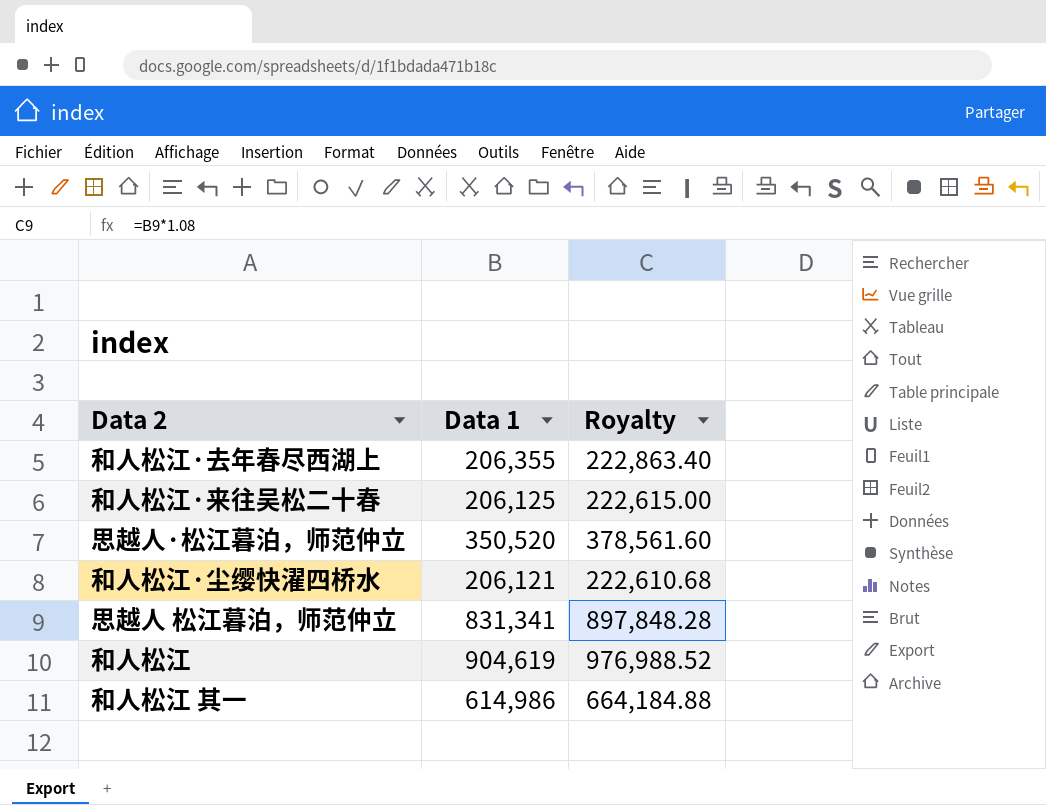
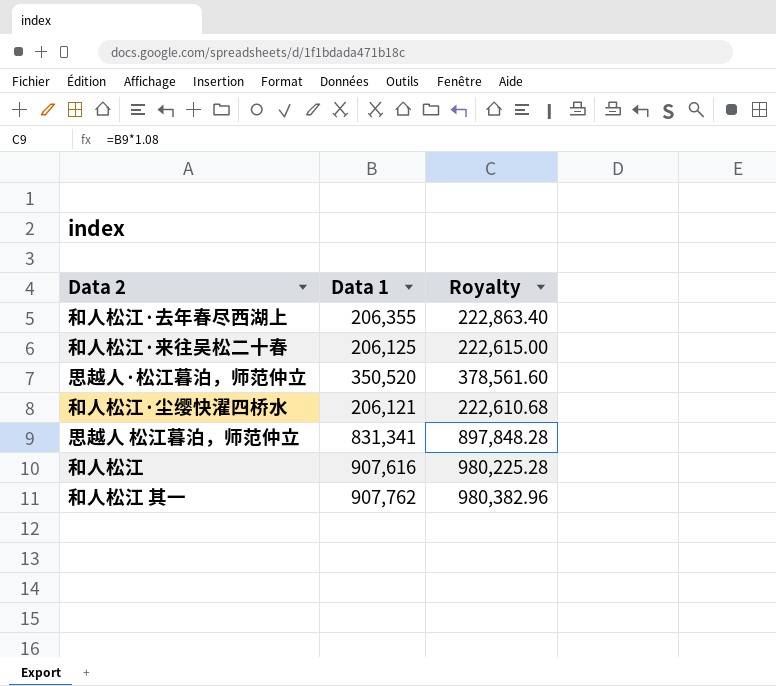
和人松江 | Data 1: 904,619 -> 907,616
和人松江 | Royalty: 976,988.52 -> 980,225.28
和人松江 其一 | Data 1: 614,986 -> 907,762
和人松江 其一 | Royalty: 664,184.88 -> 980,382.96

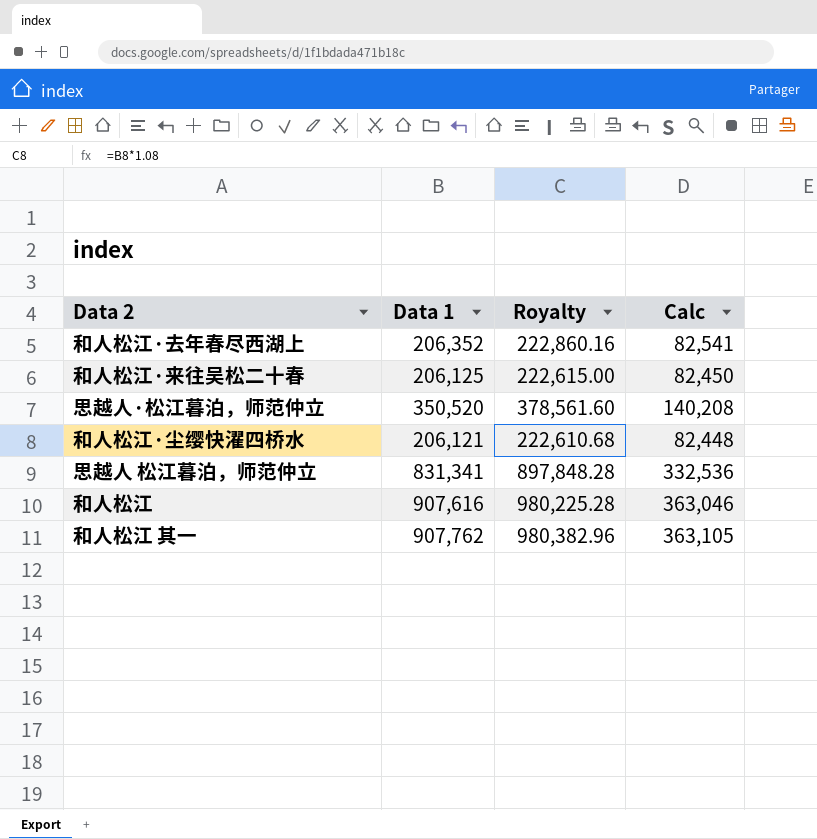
column Calc | formula: none -> [Data 1] * 0.4
和人松江·去年春尽西湖上 | Data 1: 206,355 -> 206,352
和人松江·去年春尽西湖上 | Royalty: 222,863.40 -> 222,860.16

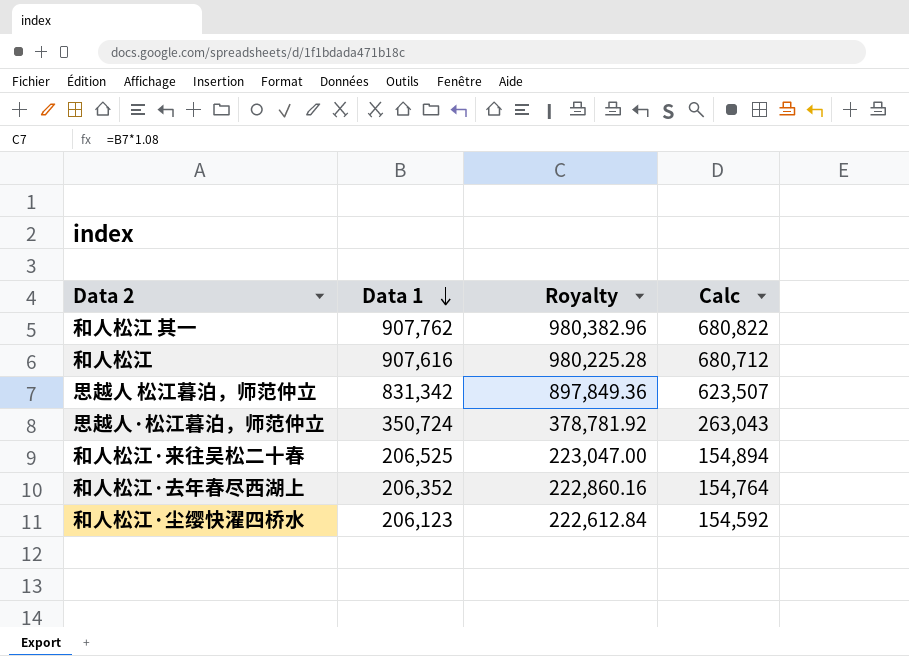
row order: none -> Data 1 descending
column Calc | formula: [Data 1] * 0.4 -> [Data 1] * 0.75
思越人 松江暮泊，师范仲立 | Data 1: 831,341 -> 831,342
思越人 松江暮泊，师范仲立 | Royalty: 897,848.28 -> 897,849.36
思越人·松江暮泊，师范仲立 | Data 1: 350,520 -> 350,724
思越人·松江暮泊，师范仲立 | Royalty: 378,561.60 -> 378,781.92
和人松江·来往吴松二十春 | Data 1: 206,125 -> 206,525
和人松江·来往吴松二十春 | Royalty: 222,615.00 -> 223,047.00
和人松江·尘缨快濯四桥水 | Data 1: 206,121 -> 206,123
和人松江·尘缨快濯四桥水 | Royalty: 222,610.68 -> 222,612.84

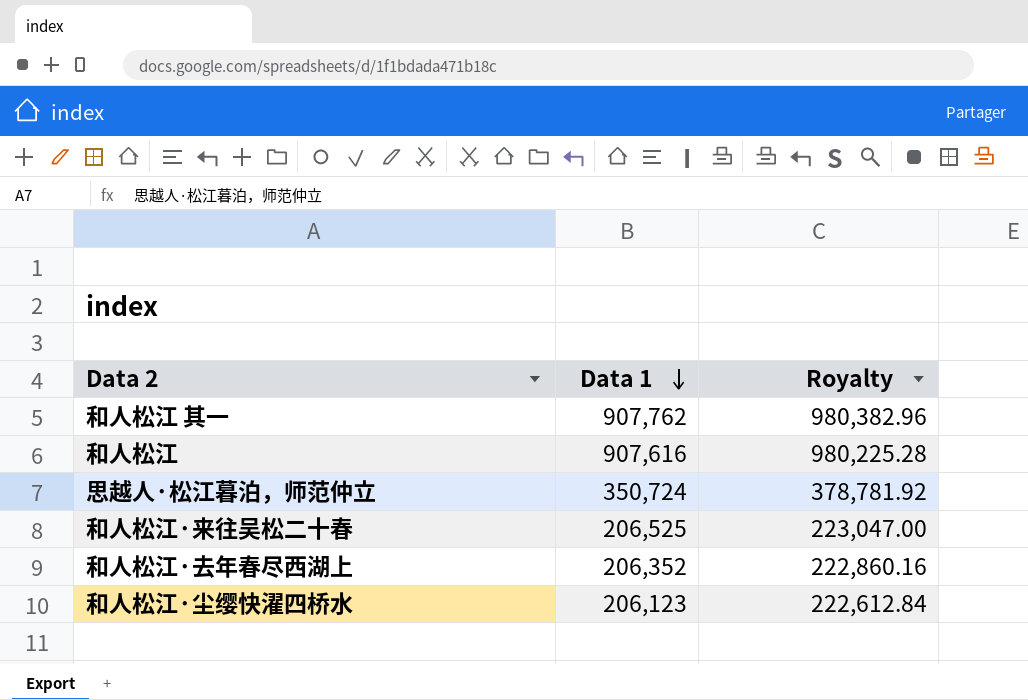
column Calc | formula: [Data 1] * 0.75 -> none
row 思越人 松江暮泊，师范仲立: 831,342 | 897,849.36 | 623,507 -> none

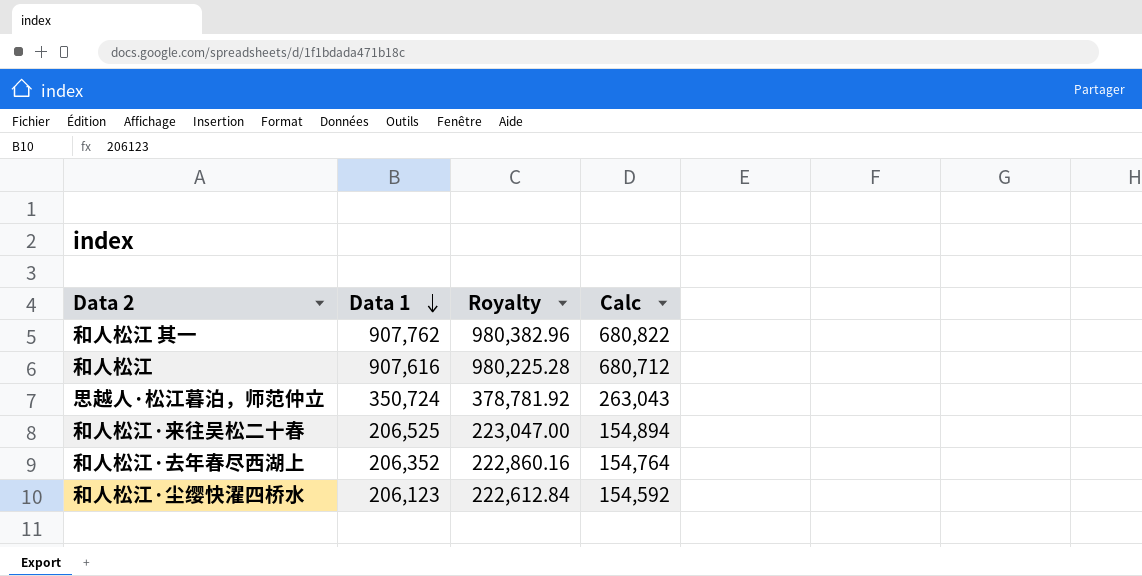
column Calc | formula: none -> [Data 1] * 0.75

